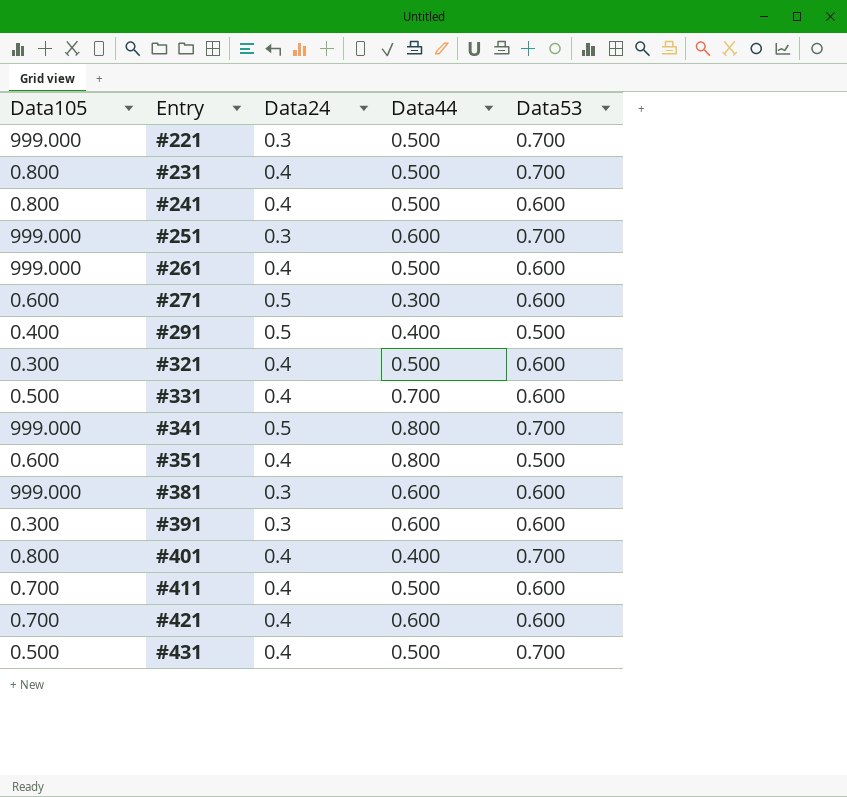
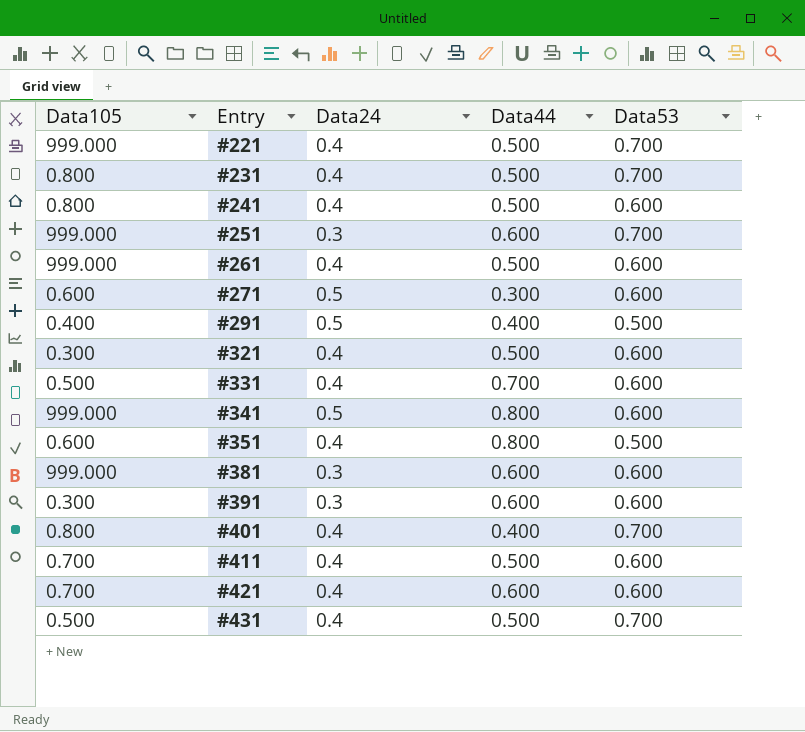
#221 | Data24: 0.3 -> 0.4
#341 | Data53: 0.700 -> 0.600

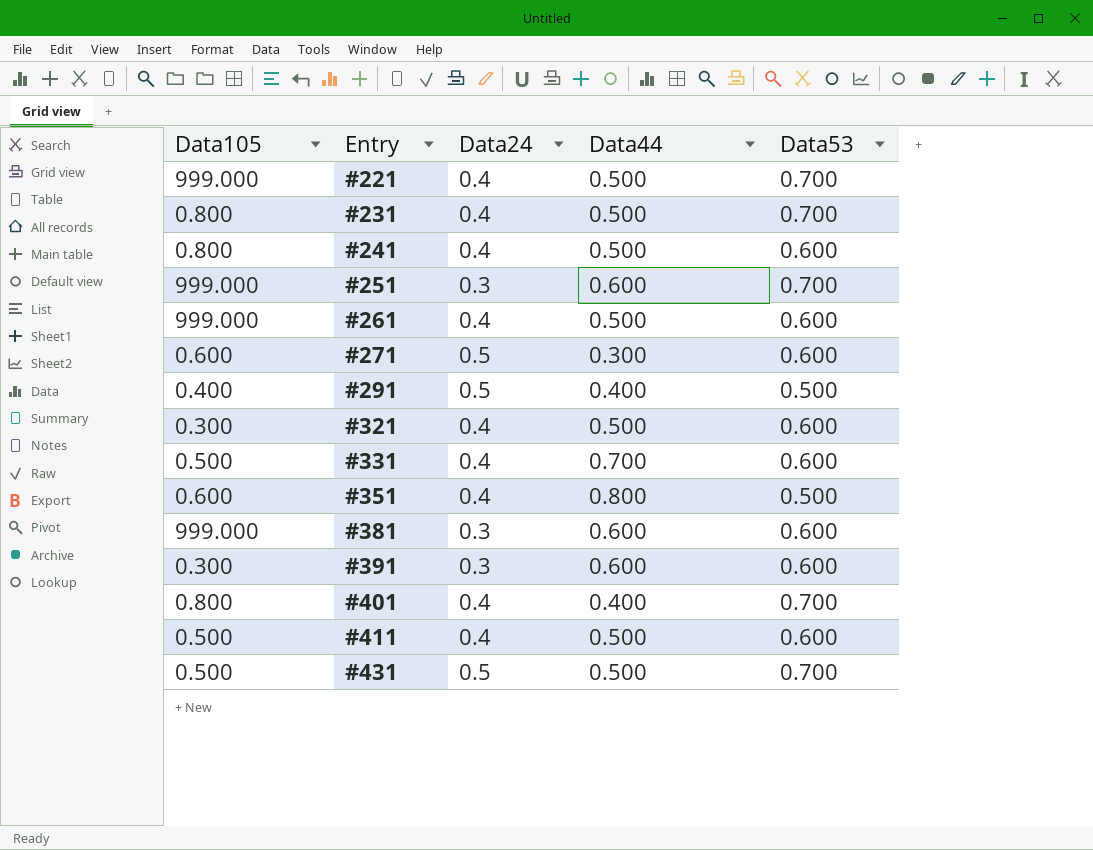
row #341: 999.000 | 0.5 | 0.800 | 0.600 -> none
row #421: 0.700 | 0.4 | 0.600 | 0.600 -> none
#411 | Data105: 0.700 -> 0.500
#431 | Data24: 0.4 -> 0.5

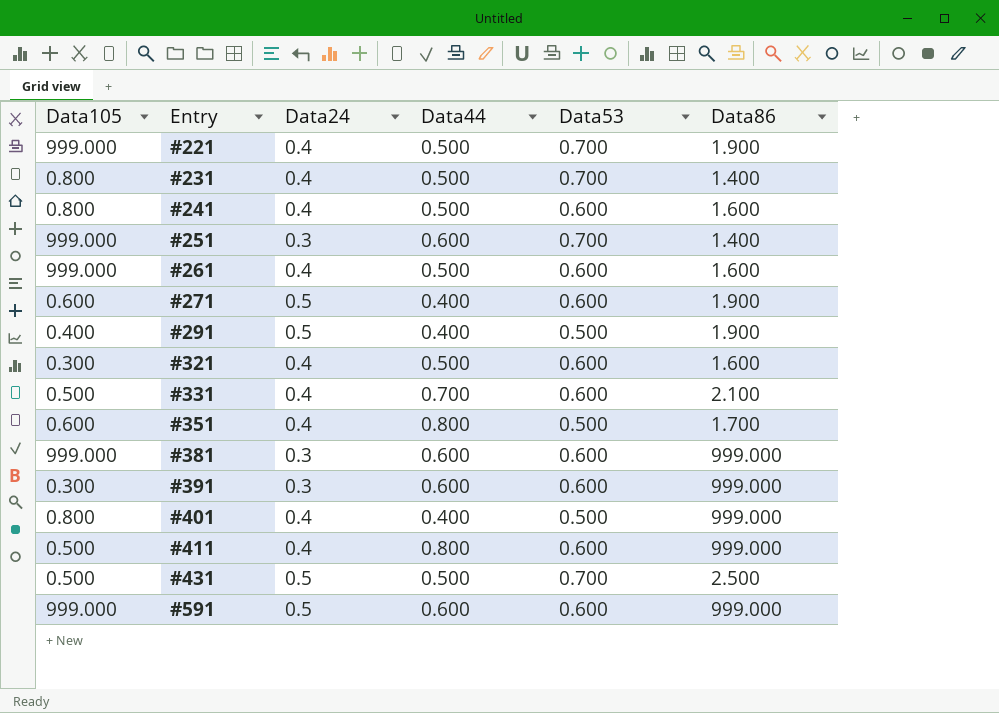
column Data86 | position: none -> 6
#271 | Data44: 0.300 -> 0.400
#401 | Data53: 0.700 -> 0.500
#411 | Data44: 0.500 -> 0.800
row #591: none -> 999.000 | 0.5 | 0.600 | 0.600 | 999.000

